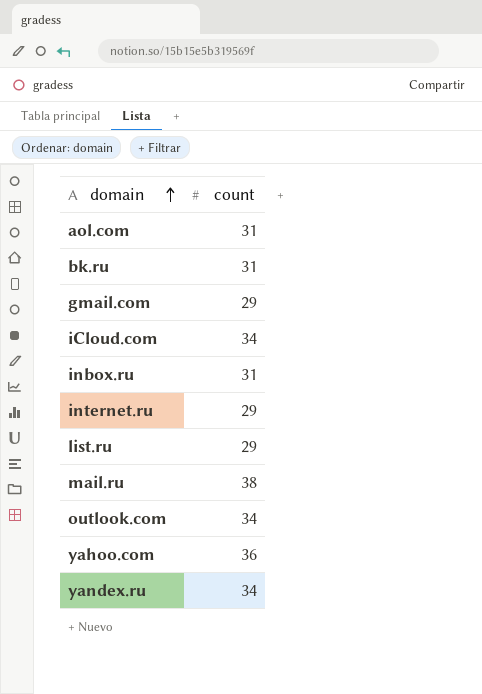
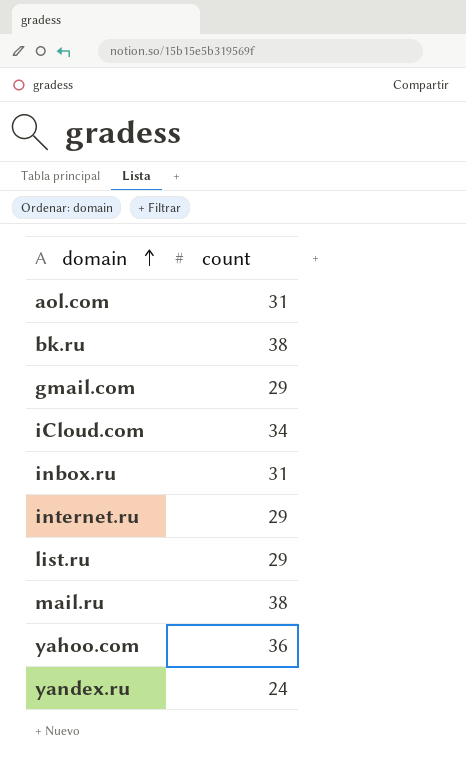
row outlook.com: 34 -> none
bk.ru | count: 31 -> 38
yandex.ru | count: 34 -> 24

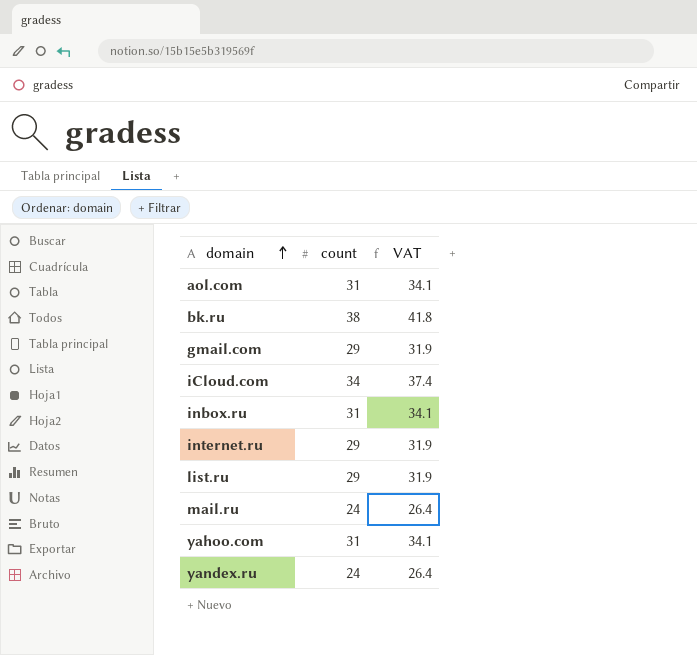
column VAT | formula: none -> [count] * 1.1
mail.ru | count: 38 -> 24
yahoo.com | count: 36 -> 31

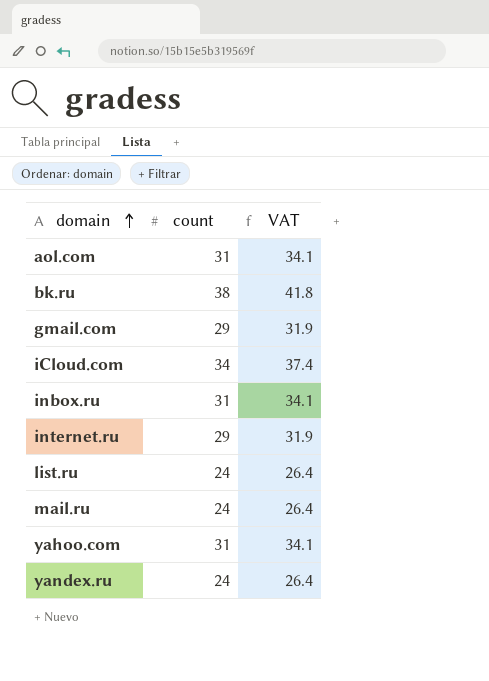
list.ru | count: 29 -> 24
list.ru | VAT: 31.9 -> 26.4

